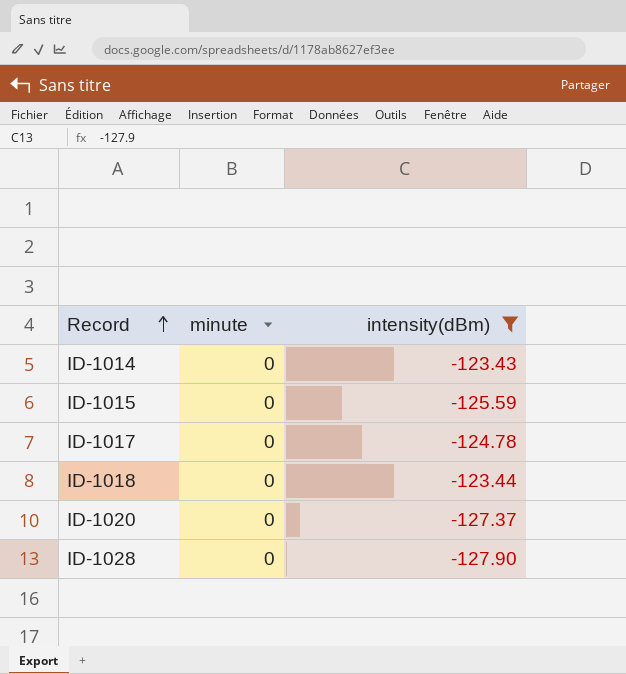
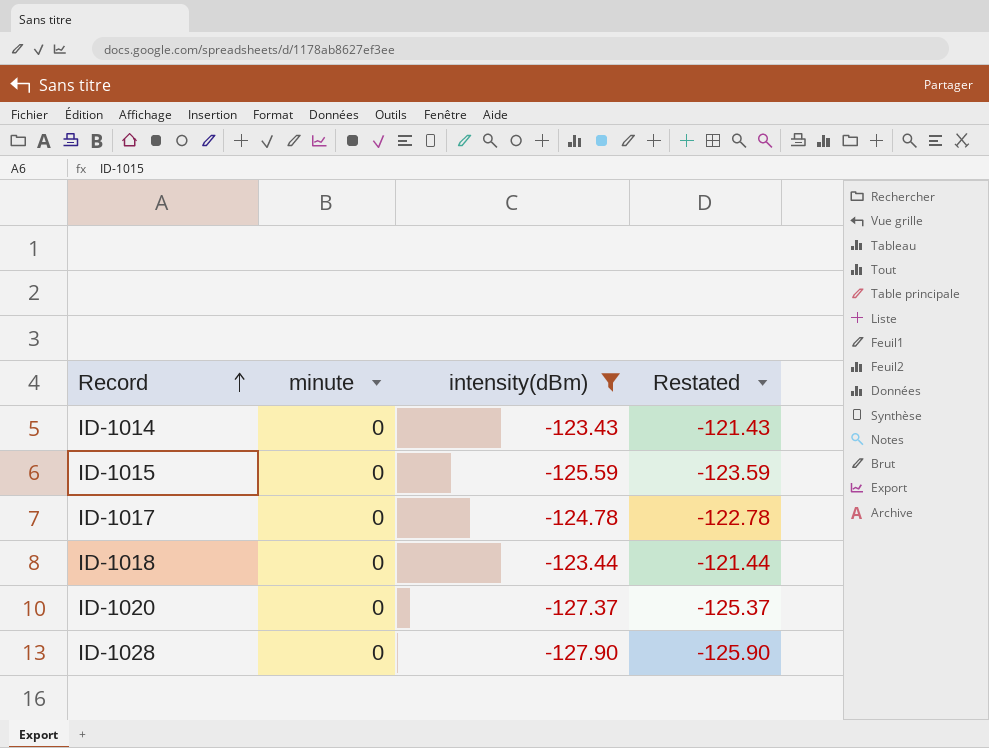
column Restated | formula: none -> [intensity(dBm)] + 2

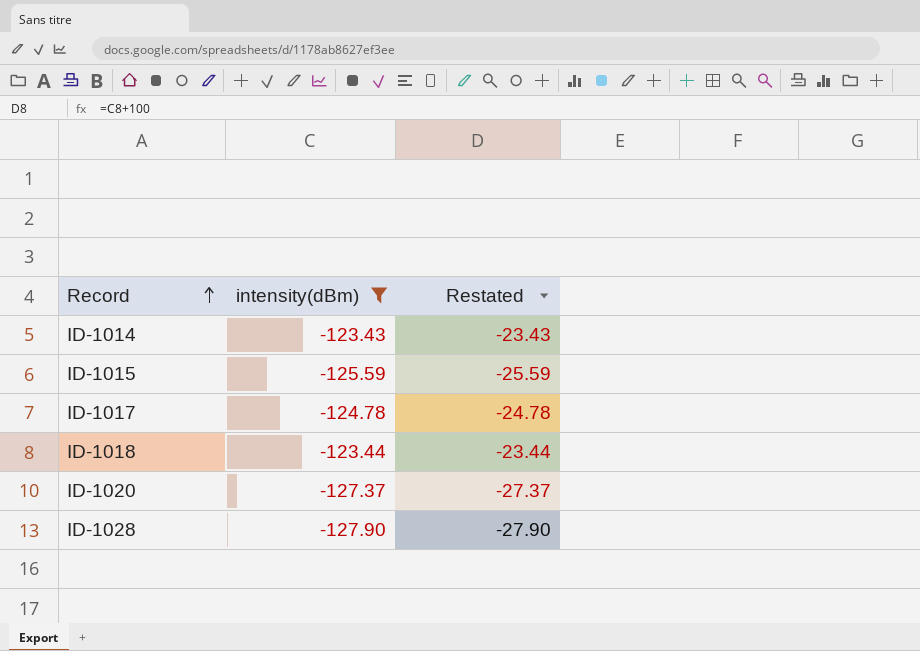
column minute | position: 2 -> none
column Restated | formula: [intensity(dBm)] + 2 -> [intensity(dBm)] + 100

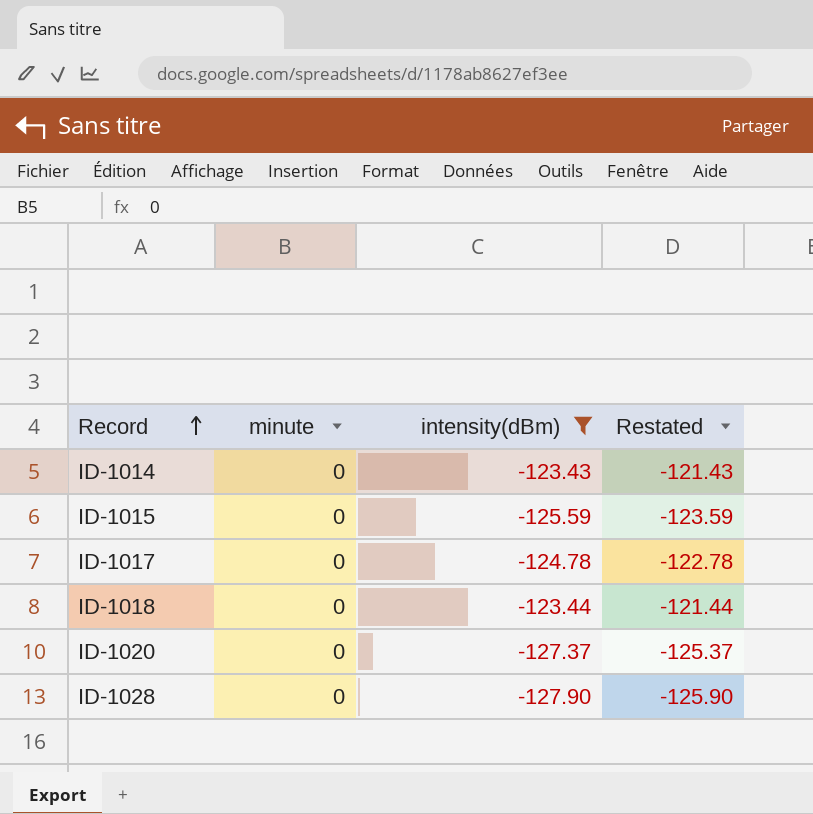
column minute | position: none -> 2
column Restated | formula: [intensity(dBm)] + 100 -> [intensity(dBm)] + 2

